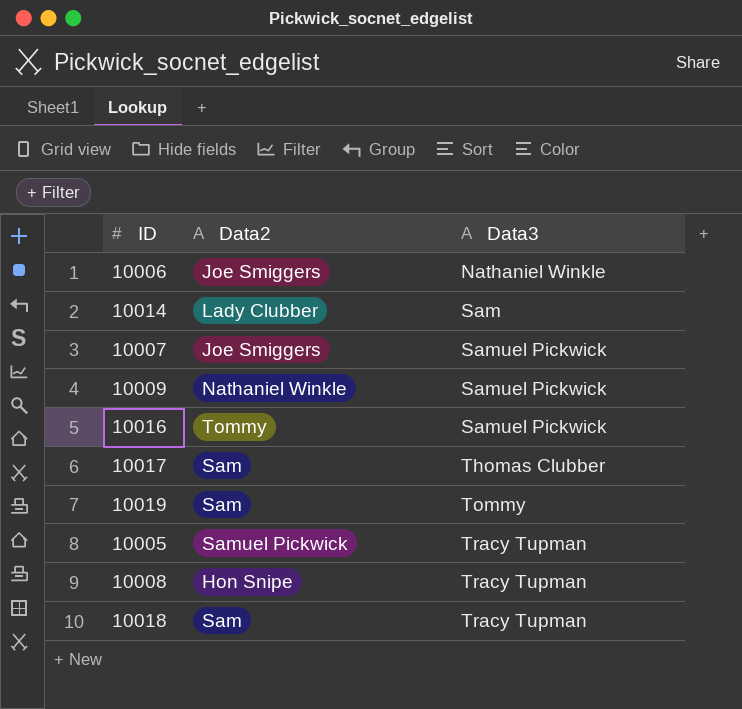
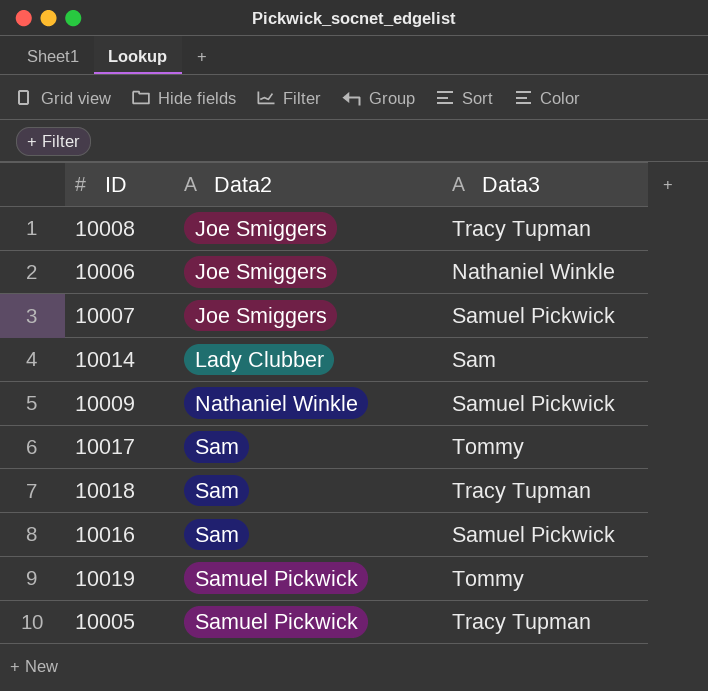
row order: Data3 ascending -> Data2 ascending
10008 | Data2: Hon Snipe -> Joe Smiggers
10017 | Data3: Thomas Clubber -> Tommy
10016 | Data2: Tommy -> Sam
10019 | Data2: Sam -> Samuel Pickwick

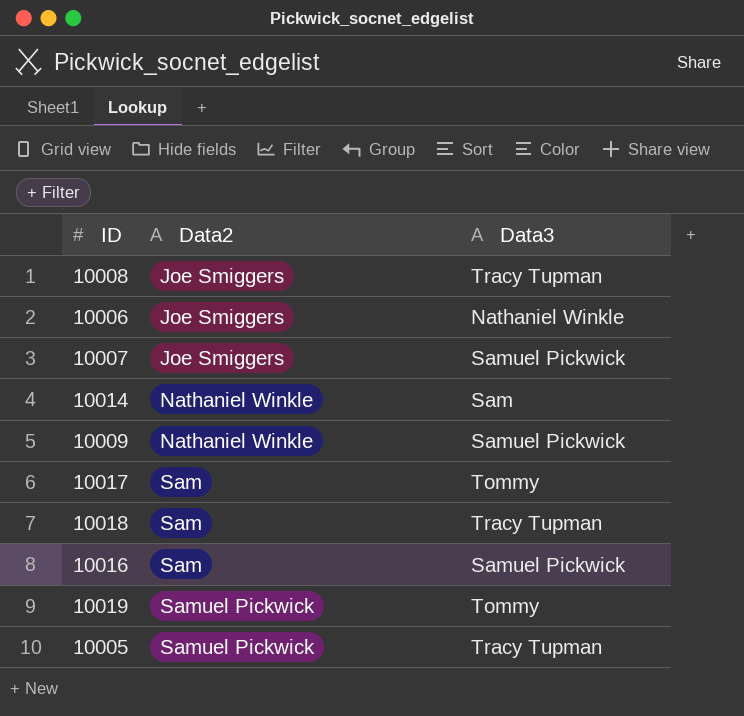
10014 | Data2: Lady Clubber -> Nathaniel Winkle

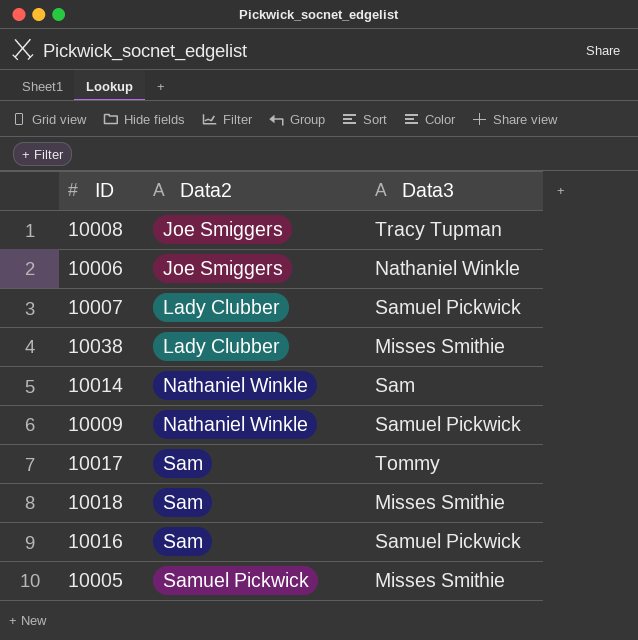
row 10019: Samuel Pickwick | Tommy -> none
10007 | Data2: Joe Smiggers -> Lady Clubber
row 10038: none -> Lady Clubber | Misses Smithie
10018 | Data3: Tracy Tupman -> Misses Smithie
10005 | Data3: Tracy Tupman -> Misses Smithie

